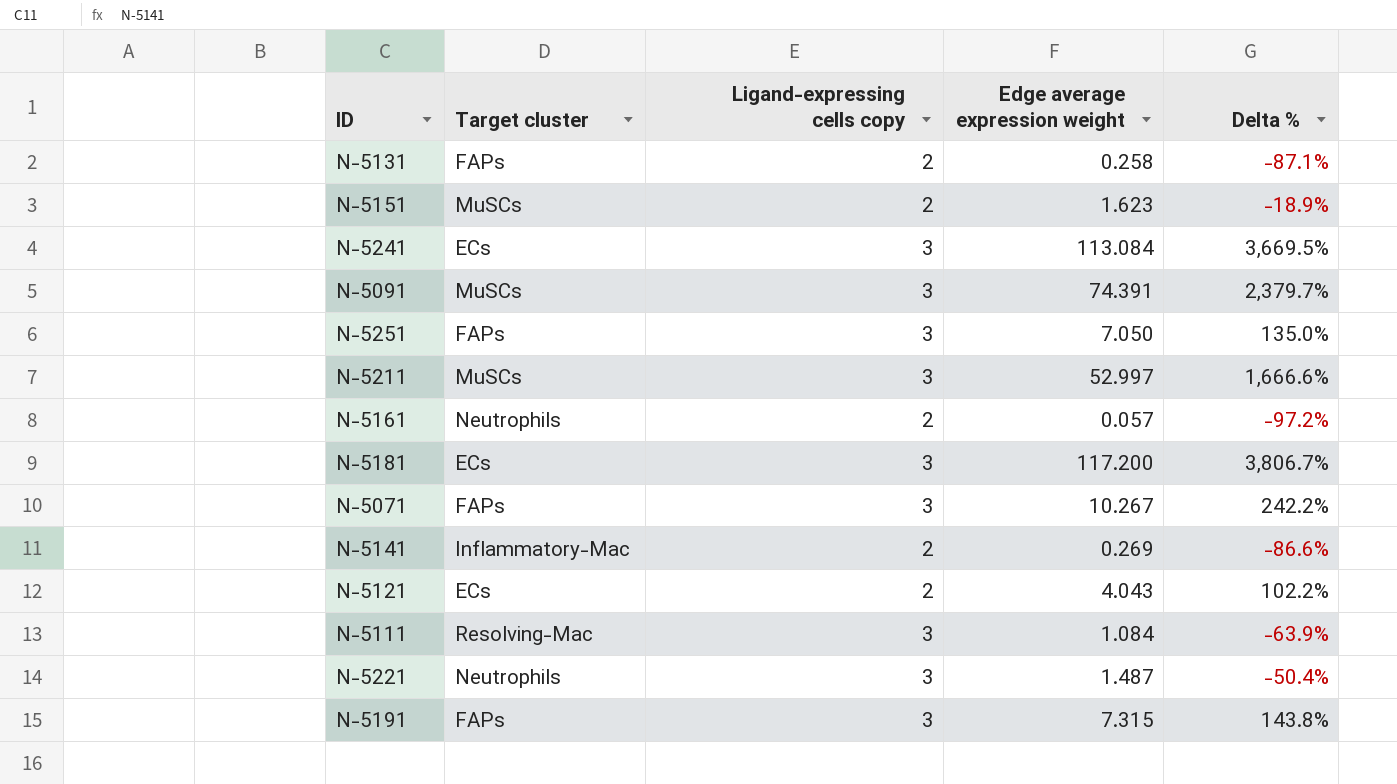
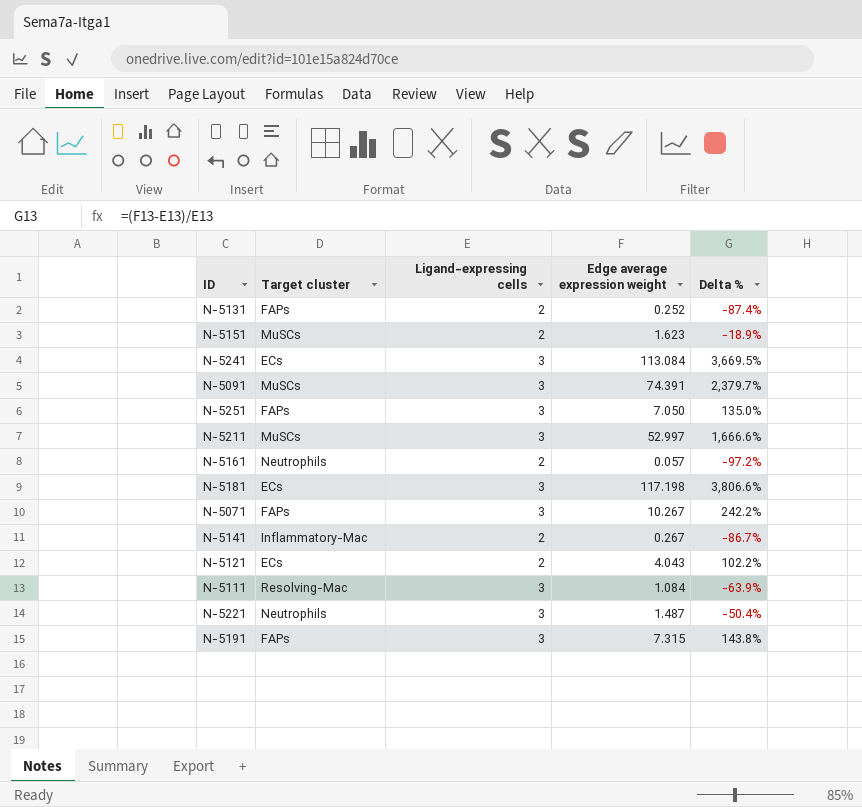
column name: Ligand-expressing cells copy -> Ligand-expressing cells
N-5131 | Edge average expression weight: 0.258 -> 0.252
N-5131 | Delta %: -87.1% -> -87.4%
N-5181 | Edge average expression weight: 117.200 -> 117.198
N-5181 | Delta %: 3,806.7% -> 3,806.6%
N-5141 | Edge average expression weight: 0.269 -> 0.267
N-5141 | Delta %: -86.6% -> -86.7%

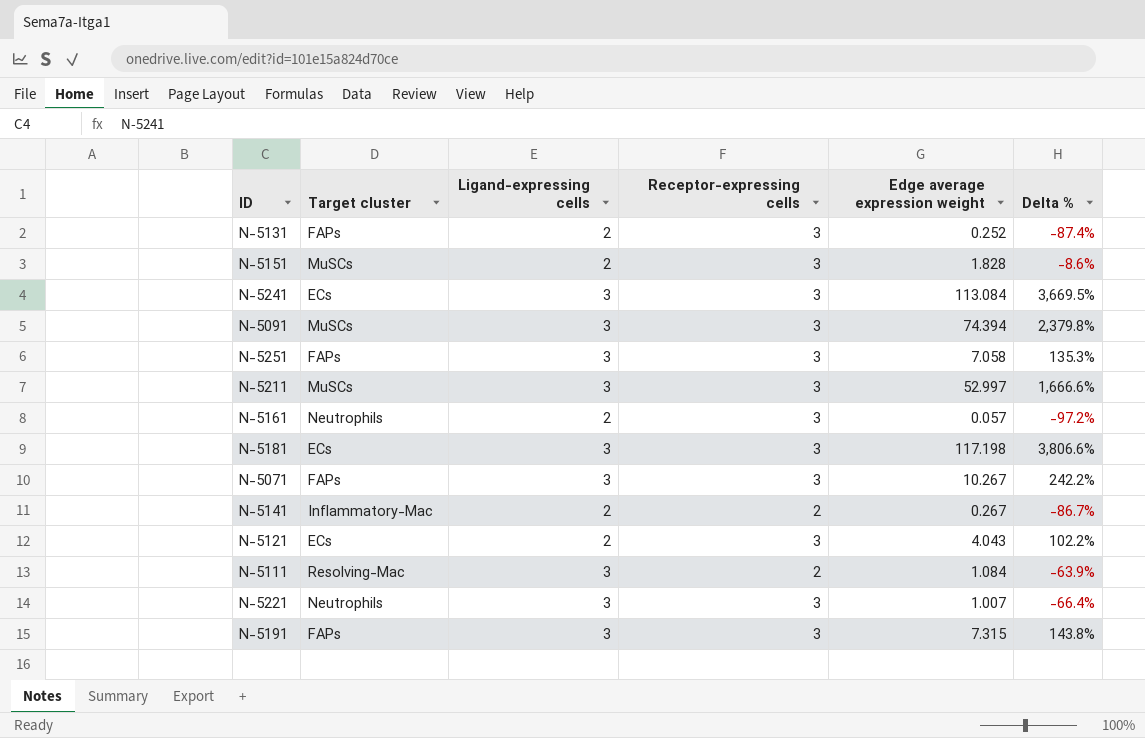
column Receptor-expressing cells | position: none -> 4
N-5151 | Edge average expression weight: 1.623 -> 1.828
N-5151 | Delta %: -18.9% -> -8.6%
N-5091 | Edge average expression weight: 74.391 -> 74.394
N-5091 | Delta %: 2,379.7% -> 2,379.8%
N-5251 | Edge average expression weight: 7.050 -> 7.058
N-5251 | Delta %: 135.0% -> 135.3%
N-5221 | Edge average expression weight: 1.487 -> 1.007
N-5221 | Delta %: -50.4% -> -66.4%

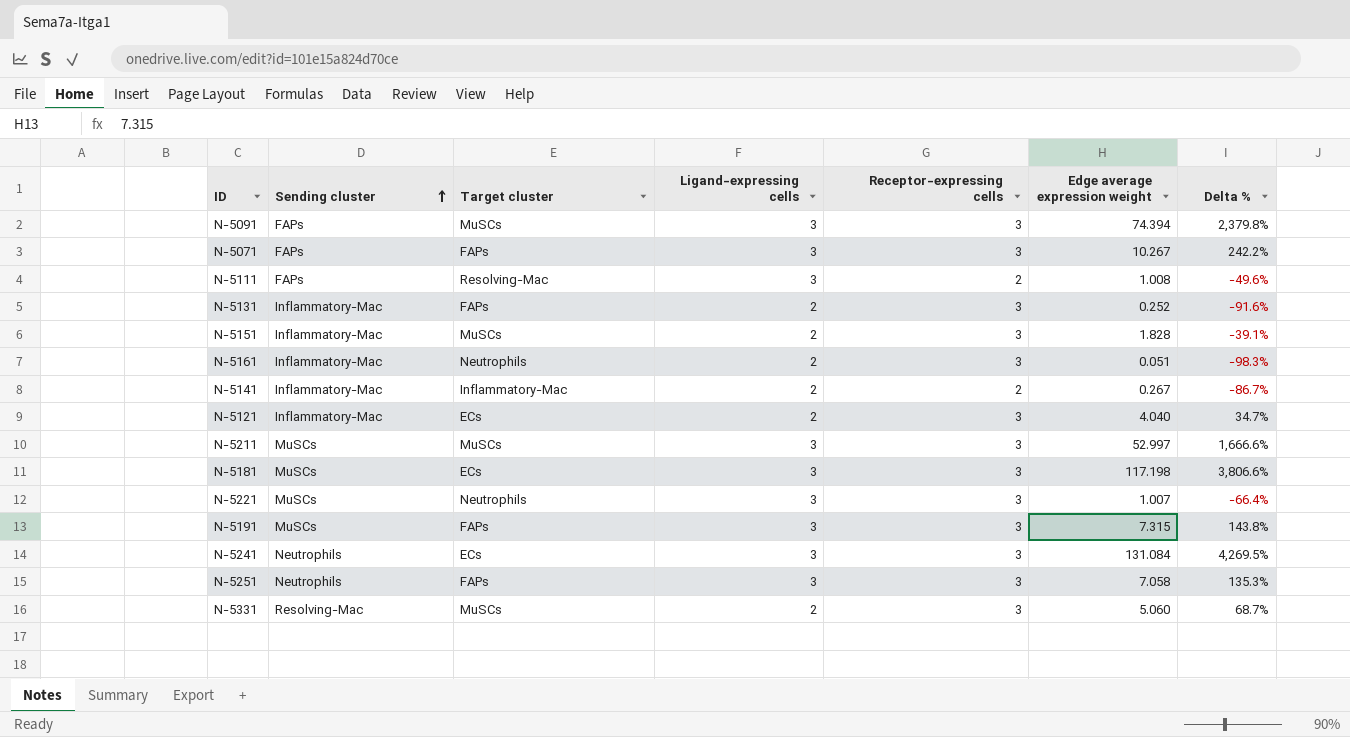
row order: none -> Sending cluster ascending
column Sending cluster | position: none -> 2
column Delta % | formula: ([Edge average expression weight] - [Ligand-expressing cells]) / [Ligand-expressing cells] -> ([Edge average expression weight] - [Receptor-expressing cells]) / [Receptor-expressing cells]
N-5111 | Edge average expression weight: 1.084 -> 1.008
N-5161 | Edge average expression weight: 0.057 -> 0.051
N-5121 | Edge average expression weight: 4.043 -> 4.040
N-5241 | Edge average expression weight: 113.084 -> 131.084
row N-5331: none -> Resolving-Mac | MuSCs | 2 | 3 | 5.060 | 68.7%

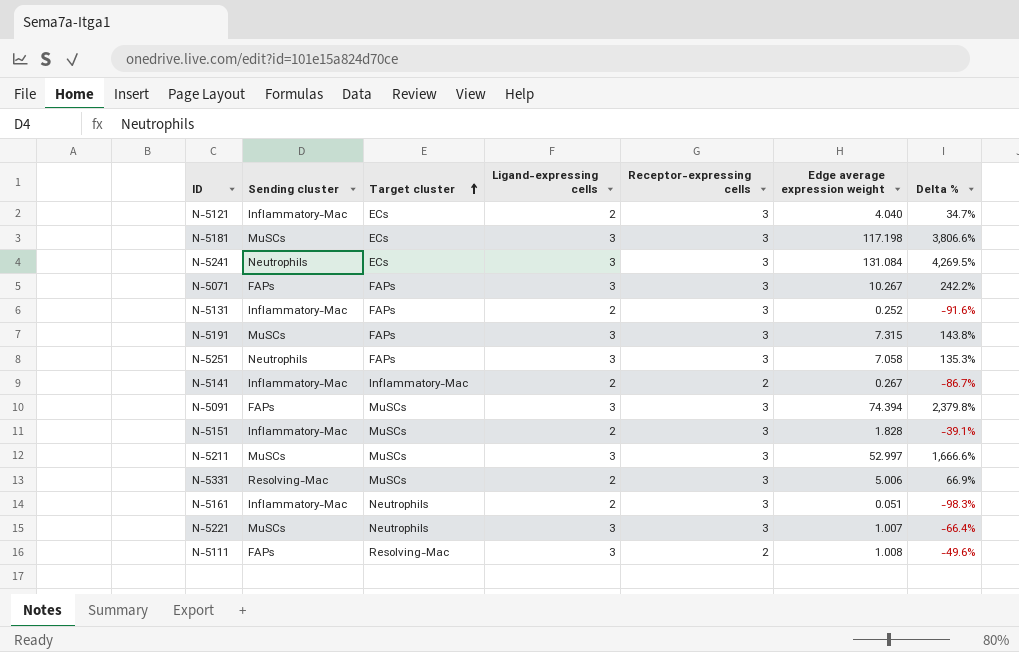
row order: Sending cluster ascending -> Target cluster ascending
N-5331 | Edge average expression weight: 5.060 -> 5.006
N-5331 | Delta %: 68.7% -> 66.9%

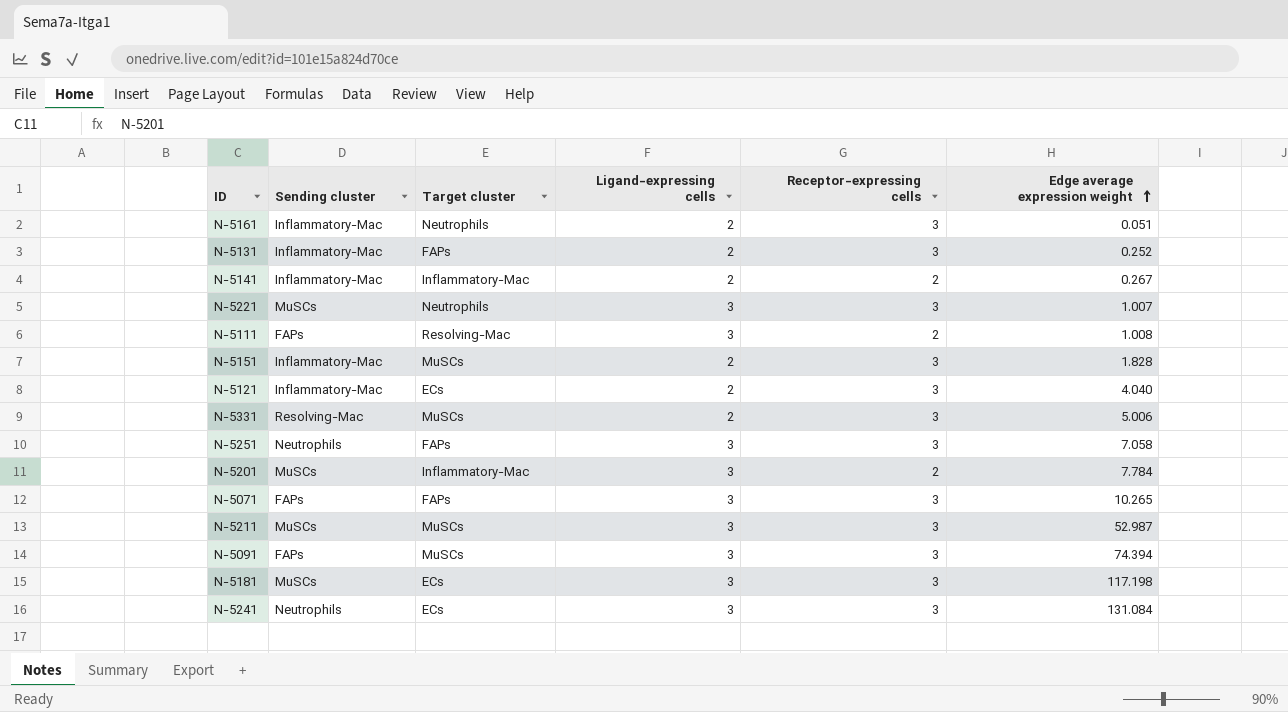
row order: Target cluster ascending -> Edge average expression weight ascending
column Delta % | formula: ([Edge average expression weight] - [Receptor-expressing cells]) / [Receptor-expressing cells] -> none
row N-5191: MuSCs | FAPs | 3 | 3 | 7.315 | 143.8% -> none
row N-5201: none -> MuSCs | Inflammatory-Mac | 3 | 2 | 7.784
N-5071 | Edge average expression weight: 10.267 -> 10.265
N-5211 | Edge average expression weight: 52.997 -> 52.987

